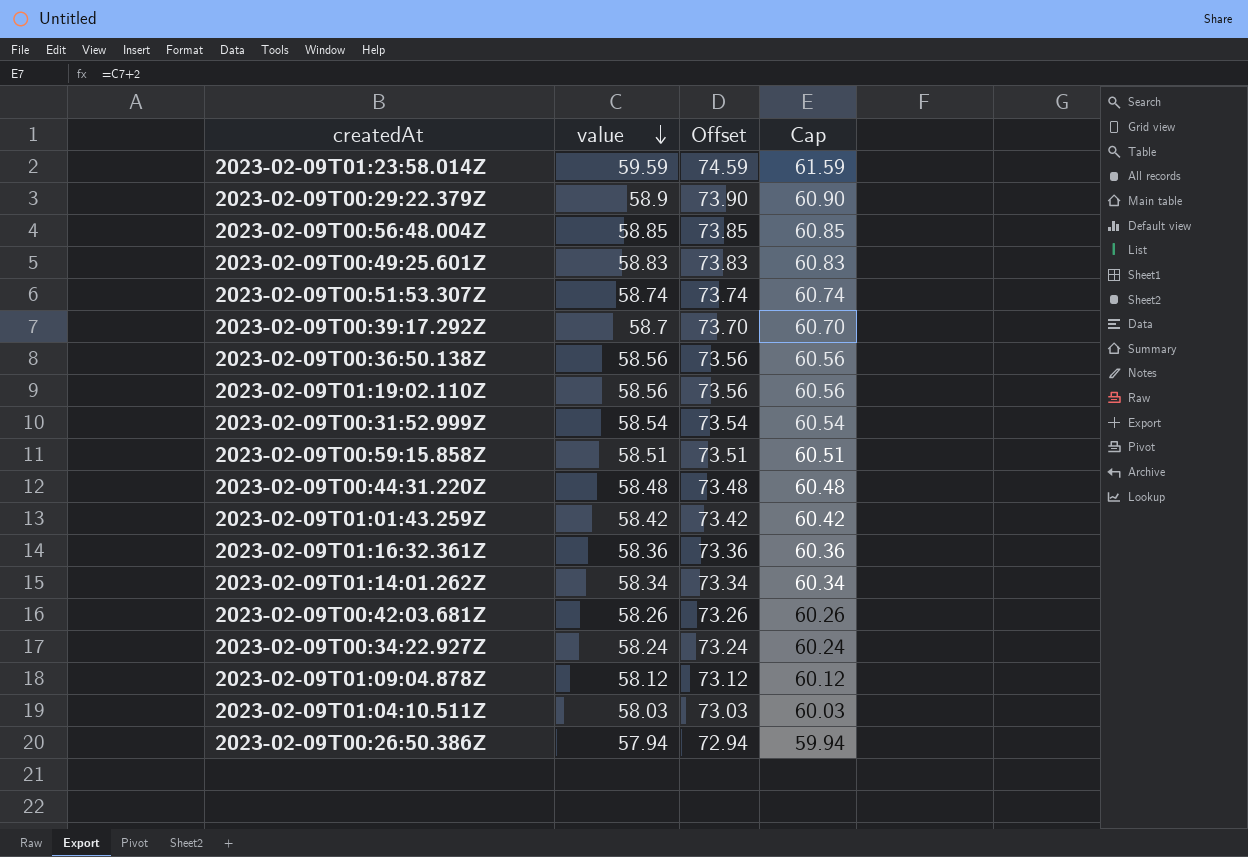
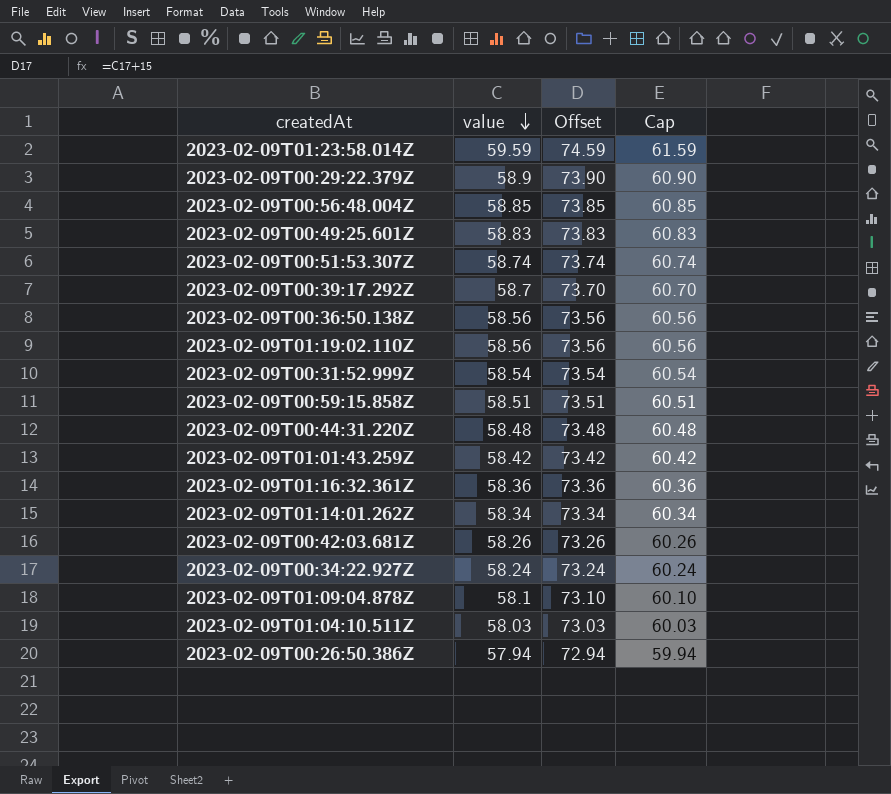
2023-02-09T01:09:04.878Z | value: 58.12 -> 58.1
2023-02-09T01:09:04.878Z | Offset: 73.12 -> 73.10
2023-02-09T01:09:04.878Z | Cap: 60.12 -> 60.10

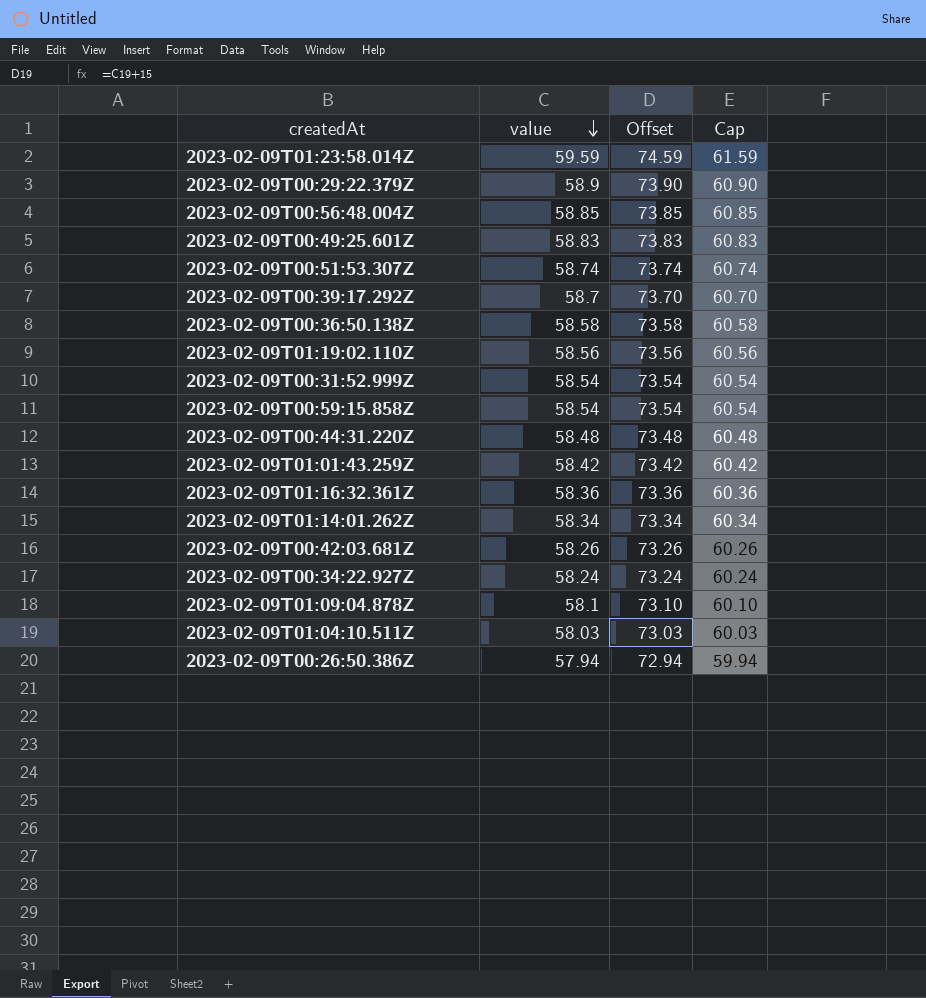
2023-02-09T00:36:50.138Z | value: 58.56 -> 58.58
2023-02-09T00:36:50.138Z | Offset: 73.56 -> 73.58
2023-02-09T00:36:50.138Z | Cap: 60.56 -> 60.58
2023-02-09T00:59:15.858Z | value: 58.51 -> 58.54
2023-02-09T00:59:15.858Z | Offset: 73.51 -> 73.54
2023-02-09T00:59:15.858Z | Cap: 60.51 -> 60.54

